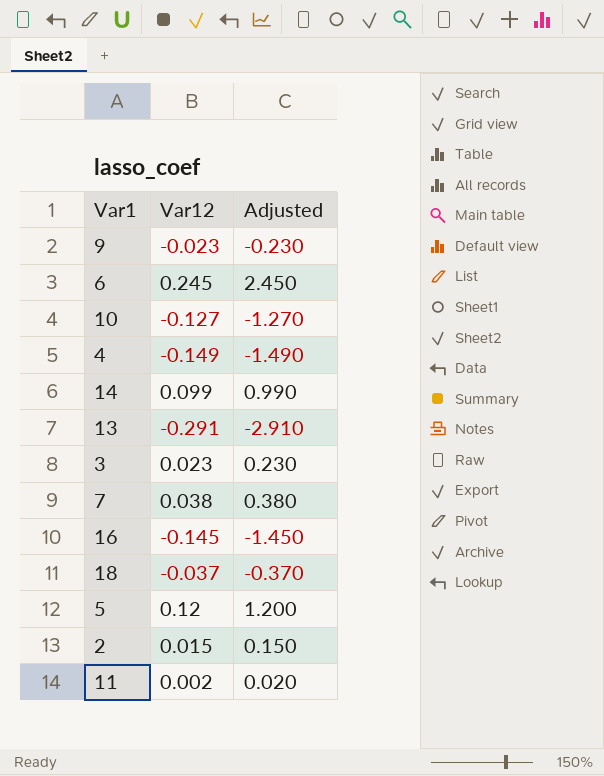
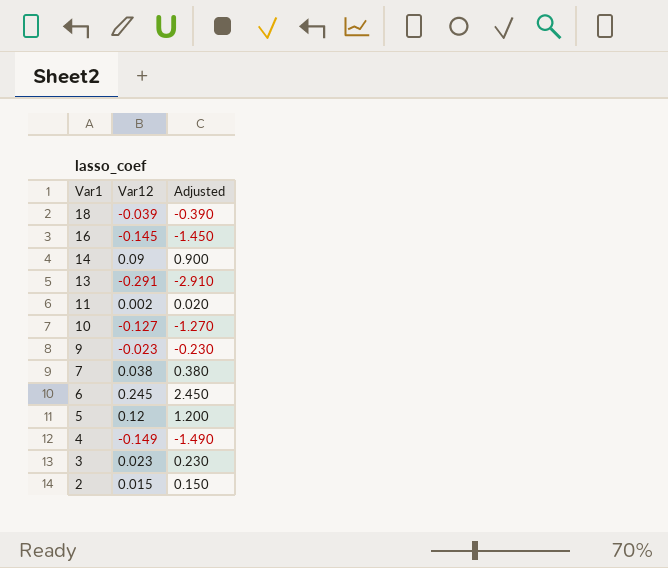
row order: none -> Var1 descending
18 | Var12: -0.037 -> -0.039
18 | Adjusted: -0.370 -> -0.390
14 | Var12: 0.099 -> 0.09
14 | Adjusted: 0.990 -> 0.900

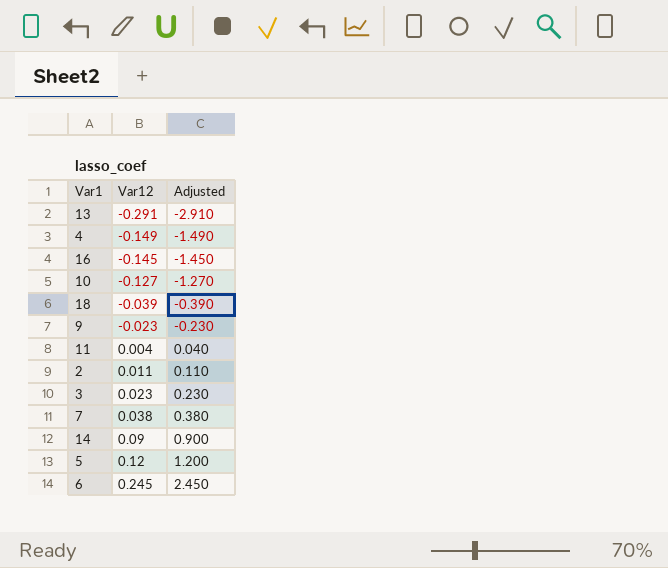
row order: Var1 descending -> Var12 ascending
11 | Var12: 0.002 -> 0.004
11 | Adjusted: 0.020 -> 0.040
2 | Var12: 0.015 -> 0.011
2 | Adjusted: 0.150 -> 0.110

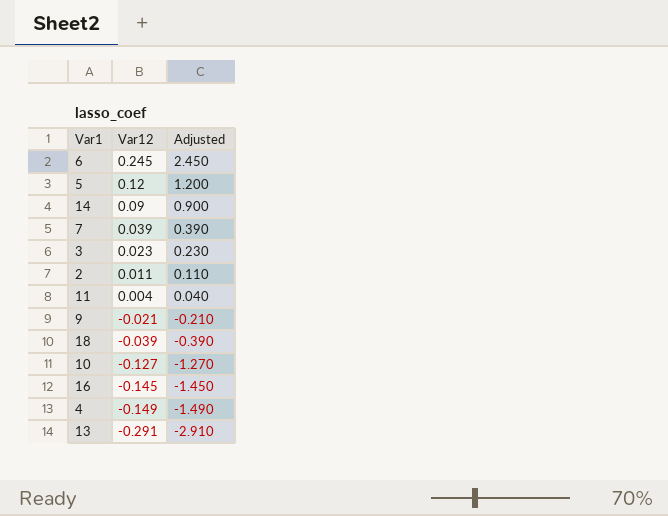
row order: Var12 ascending -> Var12 descending
7 | Var12: 0.038 -> 0.039
7 | Adjusted: 0.380 -> 0.390
9 | Var12: -0.023 -> -0.021
9 | Adjusted: -0.230 -> -0.210

